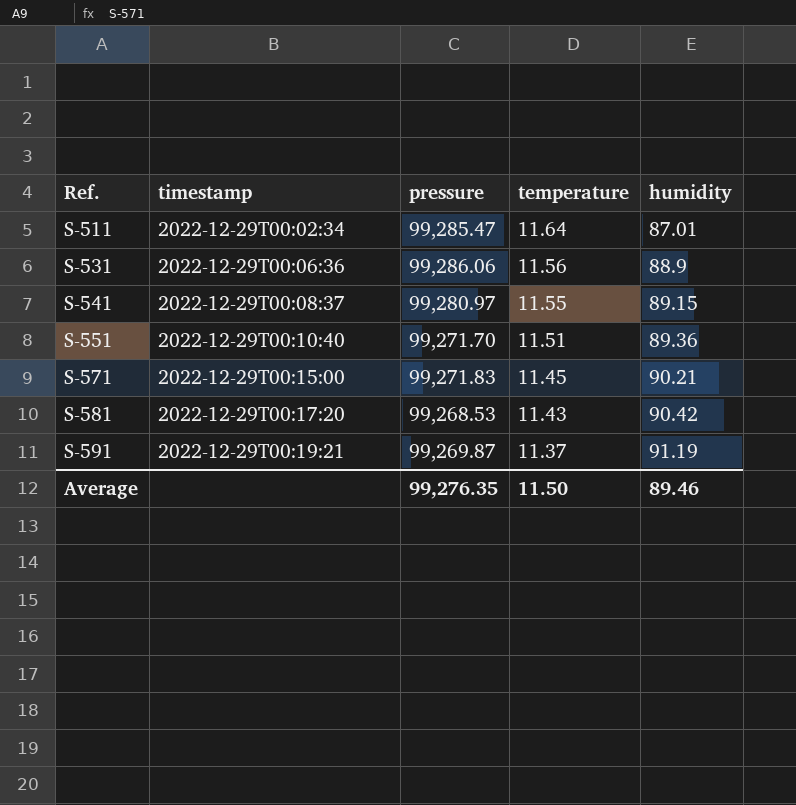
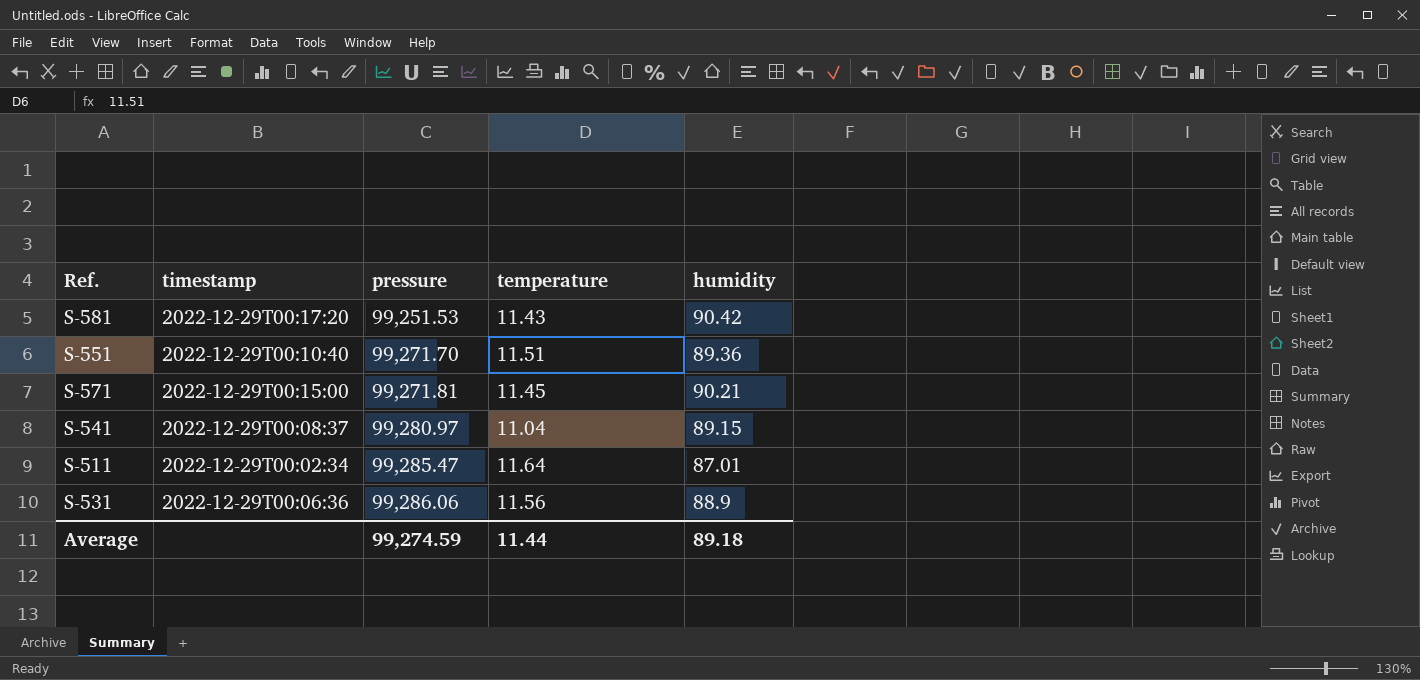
row order: Ref. ascending -> pressure ascending
row S-591: 2022-12-29T00:19:21 | 99,269.87 | 11.37 | 91.19 -> none
S-581 | pressure: 99,268.53 -> 99,251.53
S-571 | pressure: 99,271.83 -> 99,271.81
S-541 | temperature: 11.55 -> 11.04
Average | pressure: 99,276.35 -> 99,274.59
Average | temperature: 11.50 -> 11.44
Average | humidity: 89.46 -> 89.18

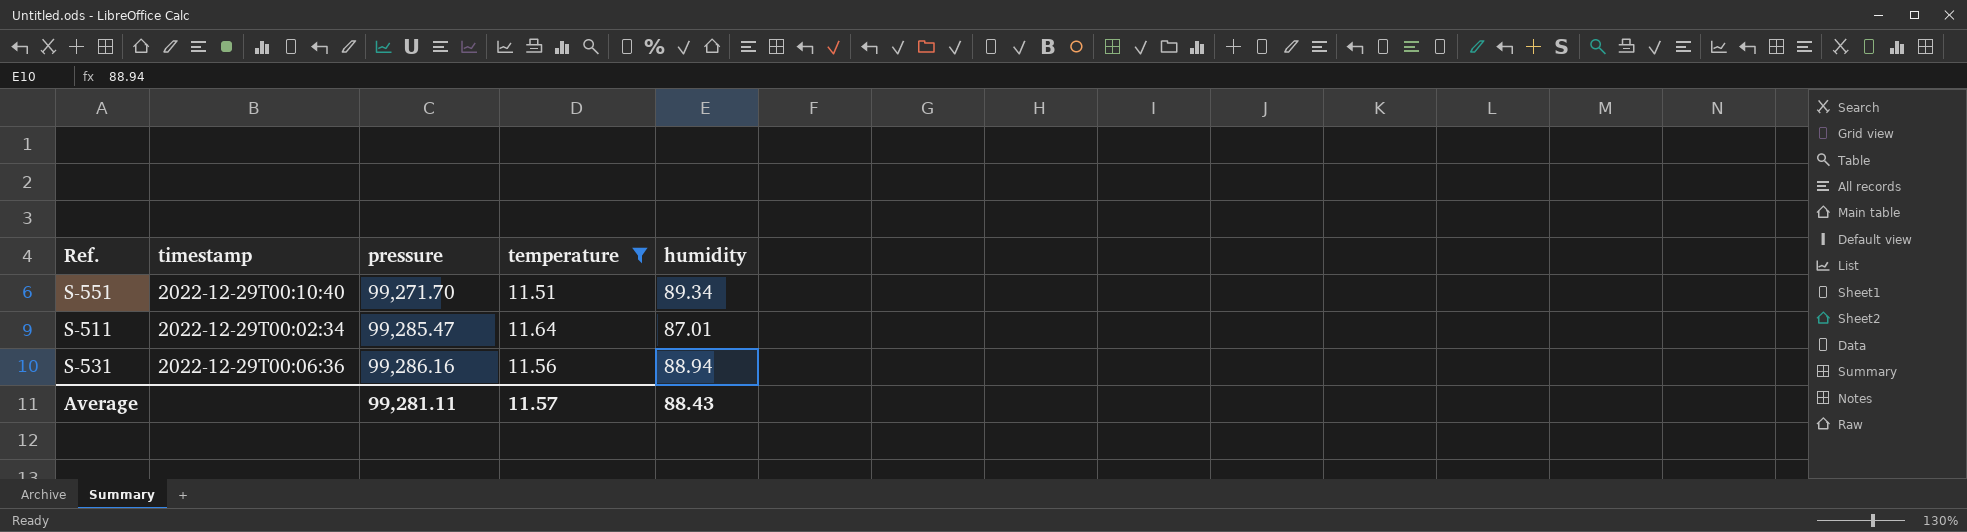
filter: none -> temperature >= 11.51
S-551 | humidity: 89.36 -> 89.34
S-531 | pressure: 99,286.06 -> 99,286.16
S-531 | humidity: 88.9 -> 88.94
Average | pressure: 99,274.59 -> 99,281.11
Average | temperature: 11.44 -> 11.57
Average | humidity: 89.18 -> 88.43

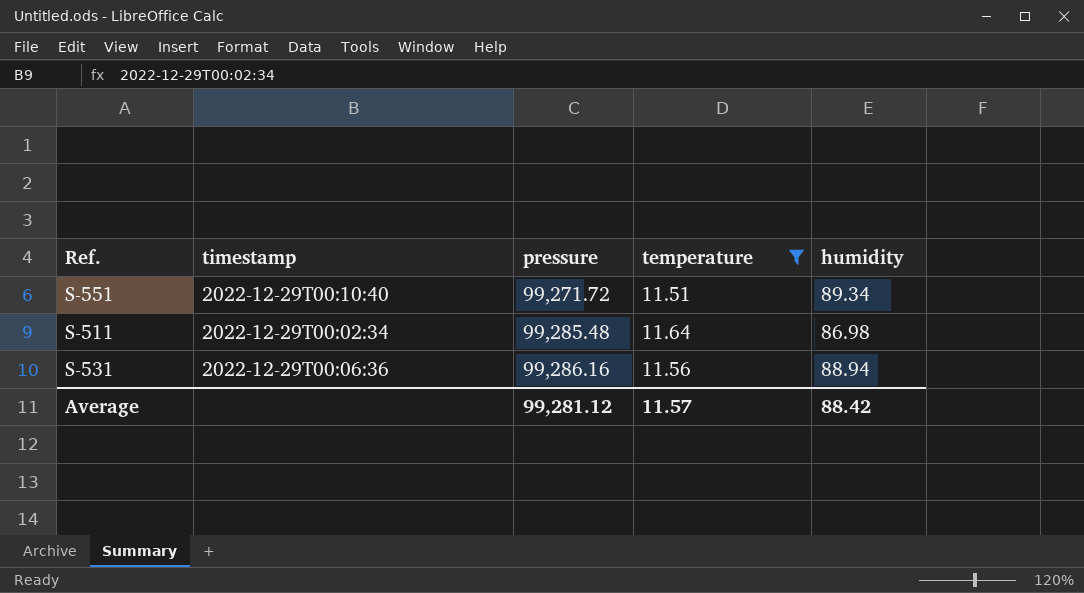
S-551 | pressure: 99,271.70 -> 99,271.72
S-511 | pressure: 99,285.47 -> 99,285.48
S-511 | humidity: 87.01 -> 86.98
Average | pressure: 99,281.11 -> 99,281.12
Average | humidity: 88.43 -> 88.42

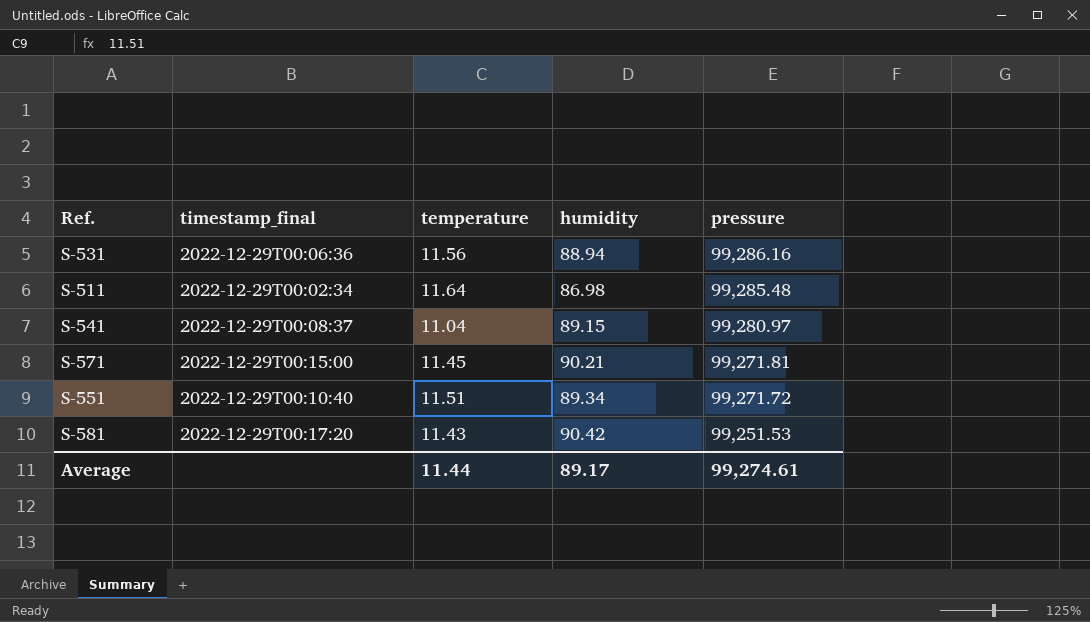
filter: temperature >= 11.51 -> none
row order: pressure ascending -> pressure descending
column name: timestamp -> timestamp_final
column pressure | position: 3 -> 5
Average | temperature: 11.57 -> 11.44
Average | humidity: 88.42 -> 89.17
Average | pressure: 99,281.12 -> 99,274.61

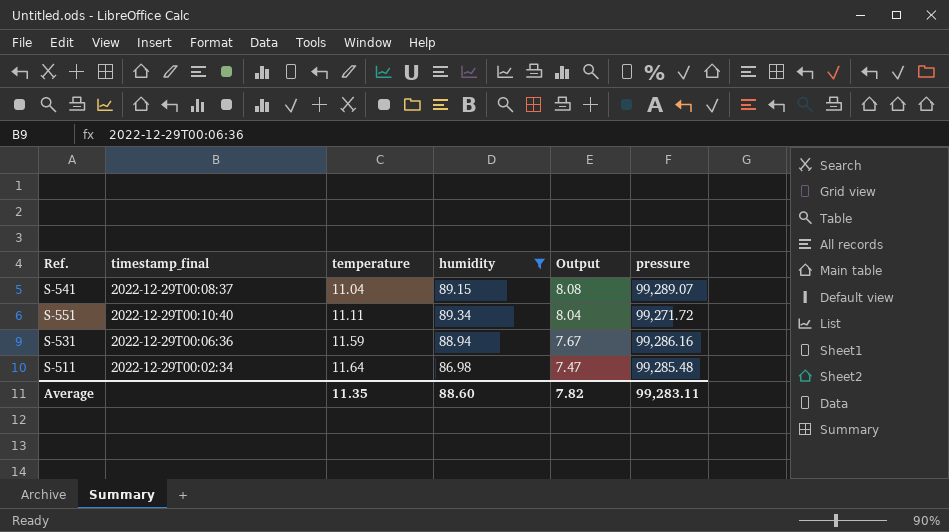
filter: none -> humidity <= 89.34
row order: pressure descending -> temperature ascending
column Output | formula: none -> [humidity] / [temperature]
S-541 | pressure: 99,280.97 -> 99,289.07
S-551 | temperature: 11.51 -> 11.11
S-531 | temperature: 11.56 -> 11.59
Average | temperature: 11.44 -> 11.35
Average | humidity: 89.17 -> 88.60
Average | pressure: 99,274.61 -> 99,283.11

